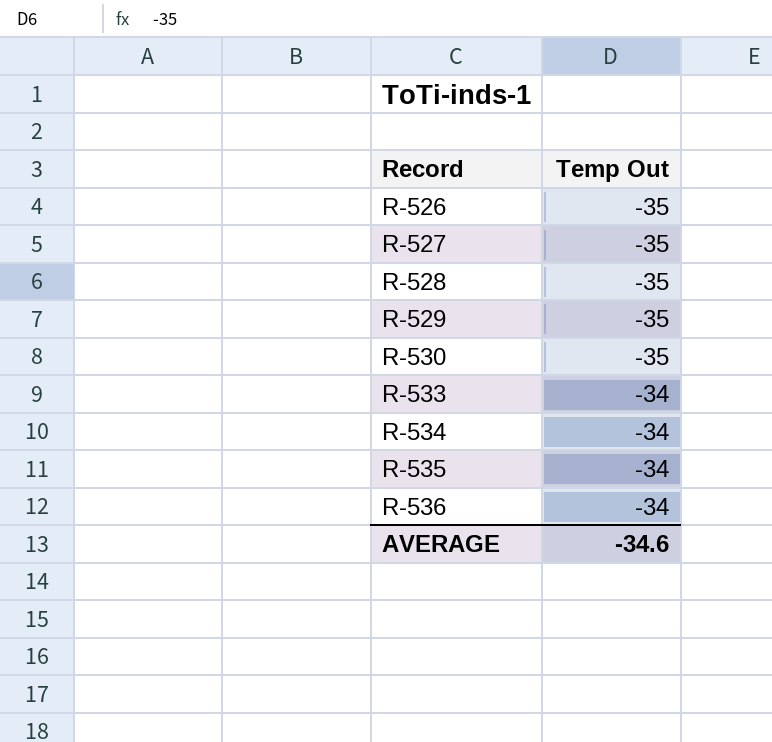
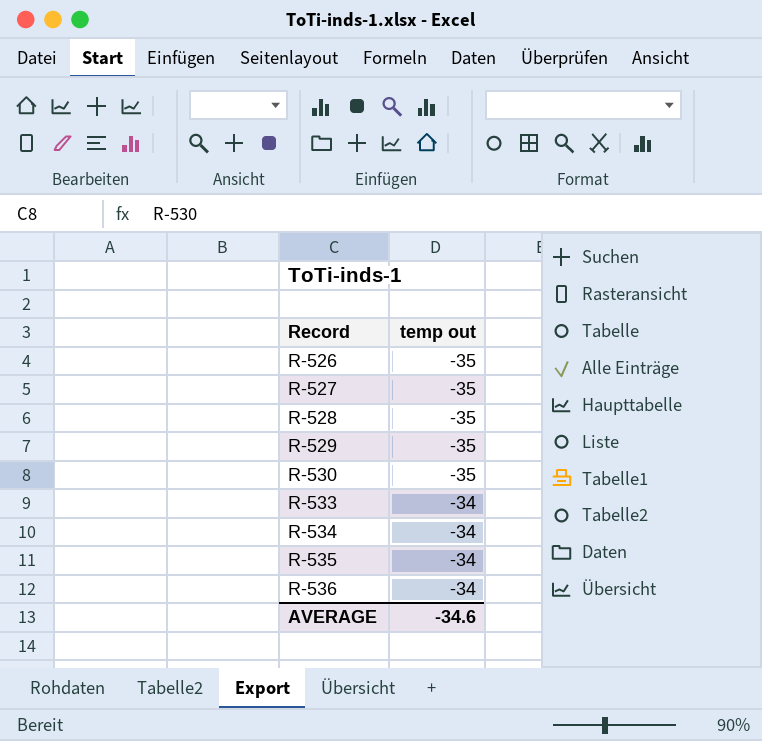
column name: Temp Out -> temp out

